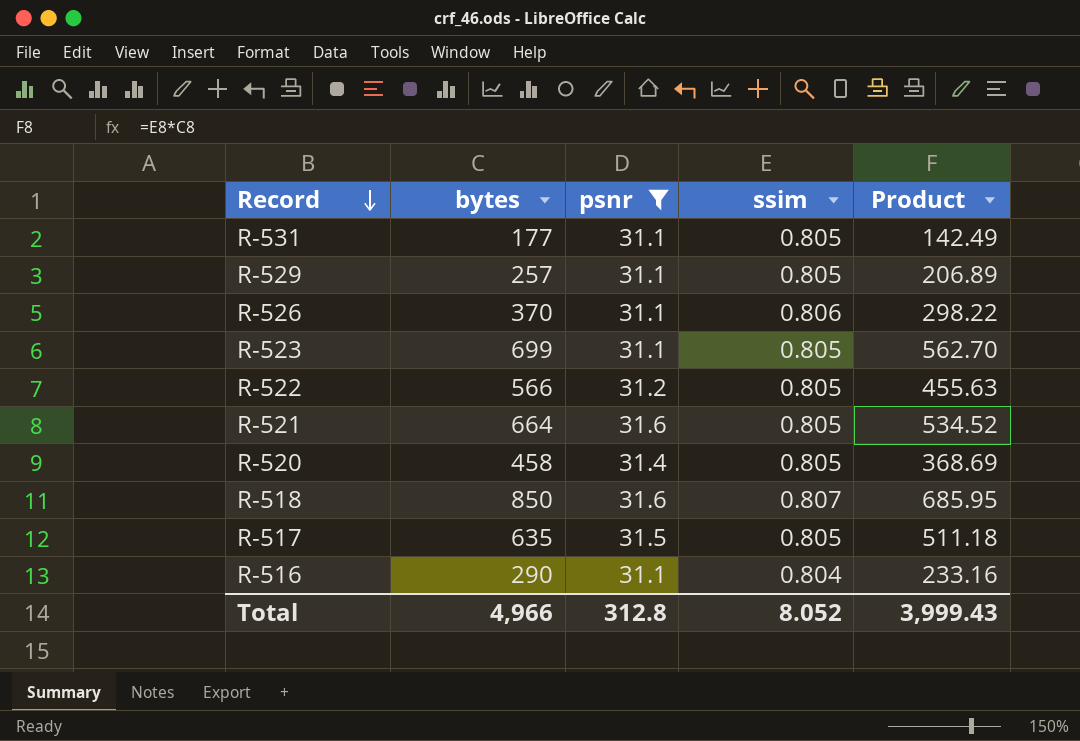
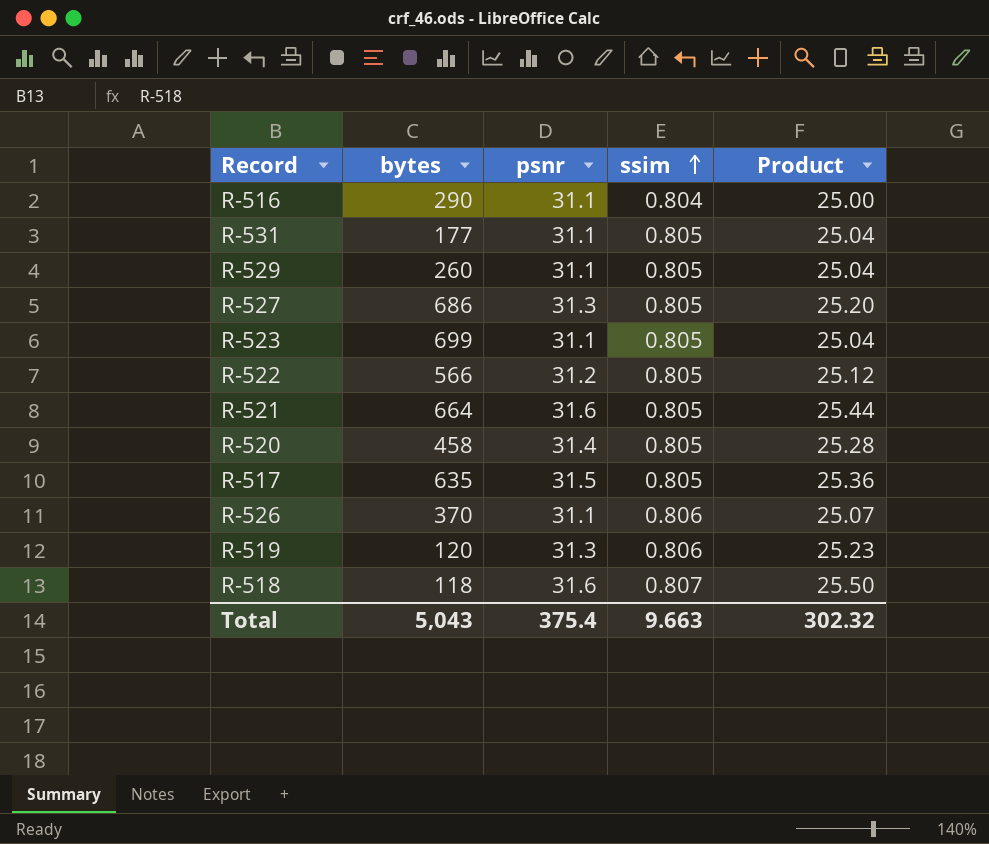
filter: psnr != 31.3 -> none
row order: Record descending -> ssim ascending
column Product | formula: [bytes] * [ssim] -> [psnr] * [ssim]
R-529 | bytes: 257 -> 260
R-518 | bytes: 850 -> 118
Total | bytes: 4,966 -> 5,043
Total | psnr: 312.8 -> 375.4
Total | ssim: 8.052 -> 9.663
Total | Product: 3,999.43 -> 302.32

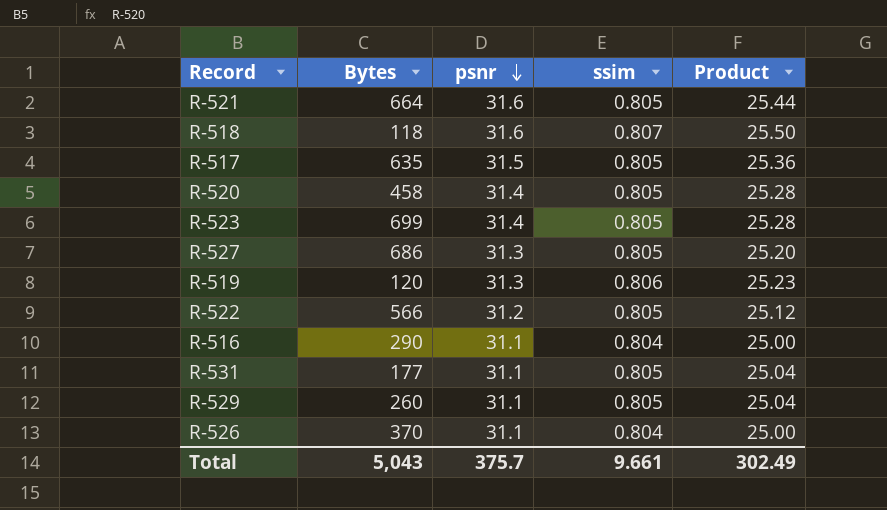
row order: ssim ascending -> psnr descending
column name: bytes -> Bytes
R-523 | psnr: 31.1 -> 31.4
R-523 | Product: 25.04 -> 25.28
R-526 | ssim: 0.806 -> 0.804
R-526 | Product: 25.07 -> 25.00
Total | psnr: 375.4 -> 375.7
Total | ssim: 9.663 -> 9.661
Total | Product: 302.32 -> 302.49

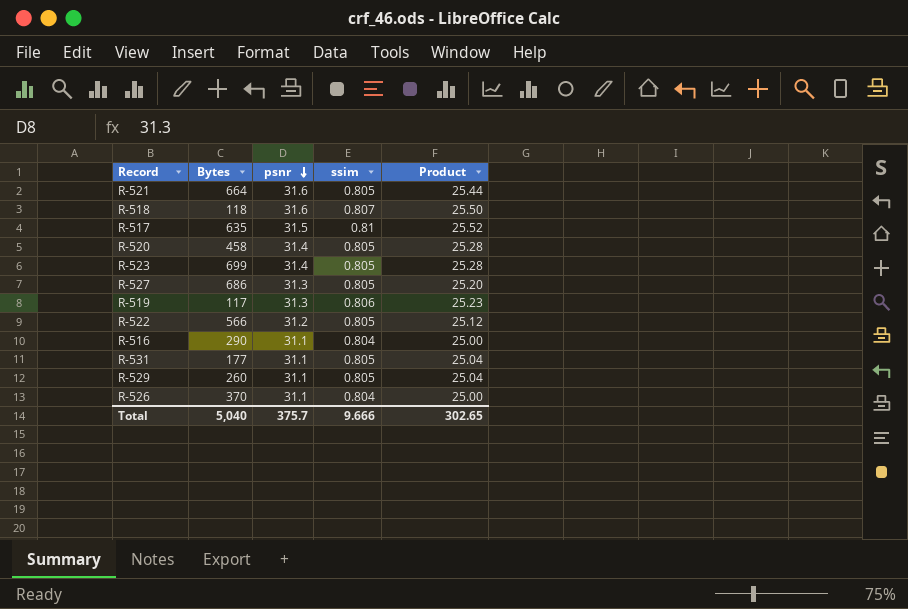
R-517 | ssim: 0.805 -> 0.81
R-517 | Product: 25.36 -> 25.52
R-519 | Bytes: 120 -> 117
Total | Bytes: 5,043 -> 5,040
Total | ssim: 9.661 -> 9.666
Total | Product: 302.49 -> 302.65

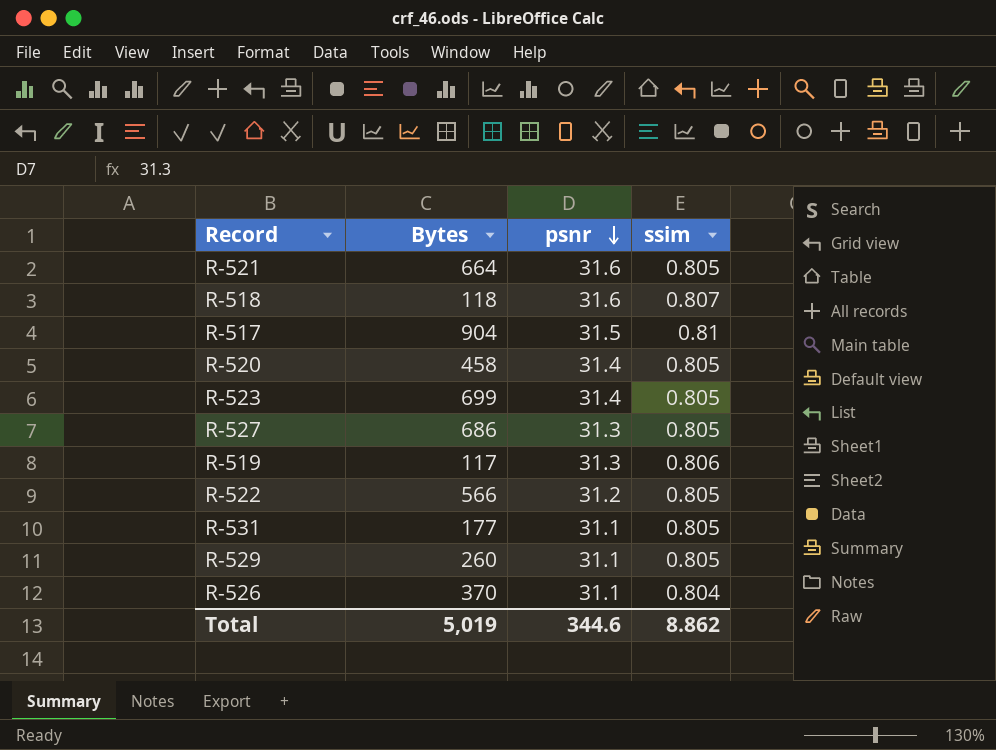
column Product | formula: [psnr] * [ssim] -> none
row R-516: 290 | 31.1 | 0.804 | 25.00 -> none
R-517 | Bytes: 635 -> 904
Total | Bytes: 5,040 -> 5,019
Total | psnr: 375.7 -> 344.6
Total | ssim: 9.666 -> 8.862

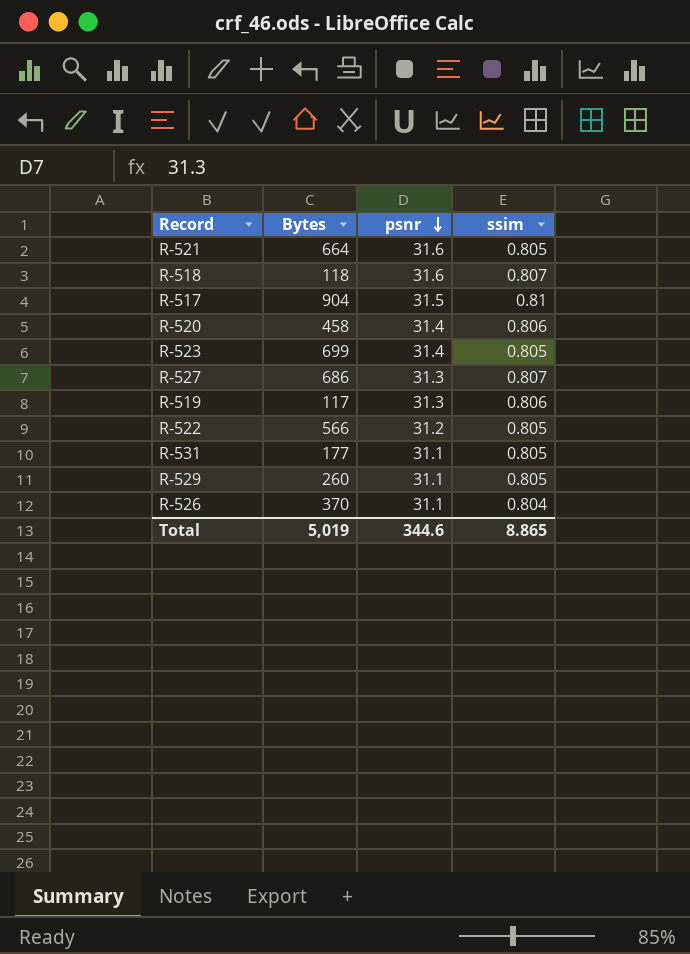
R-520 | ssim: 0.805 -> 0.806
R-527 | ssim: 0.805 -> 0.807
Total | ssim: 8.862 -> 8.865

